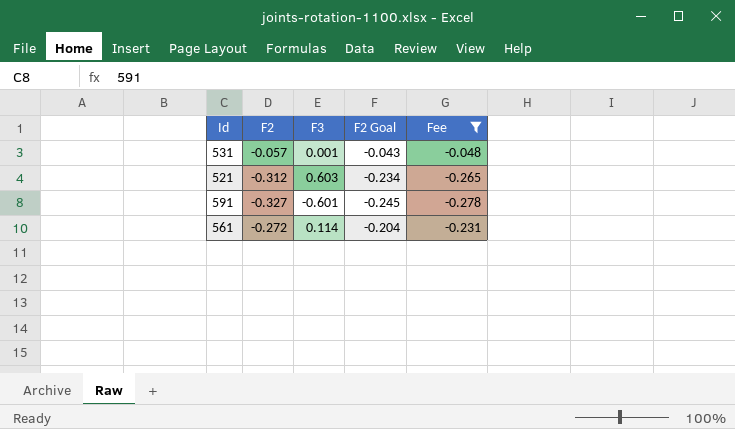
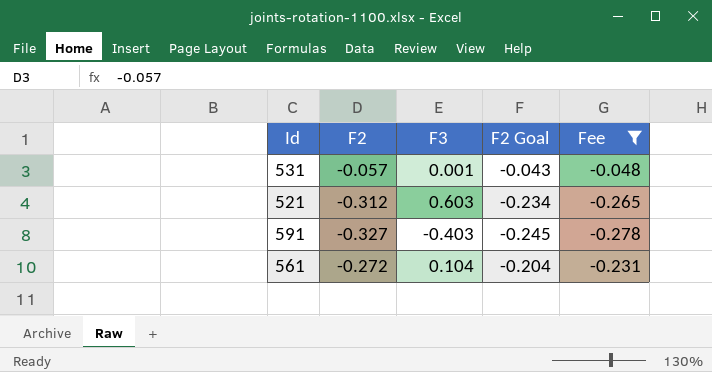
591 | F3: -0.601 -> -0.403
561 | F3: 0.114 -> 0.104

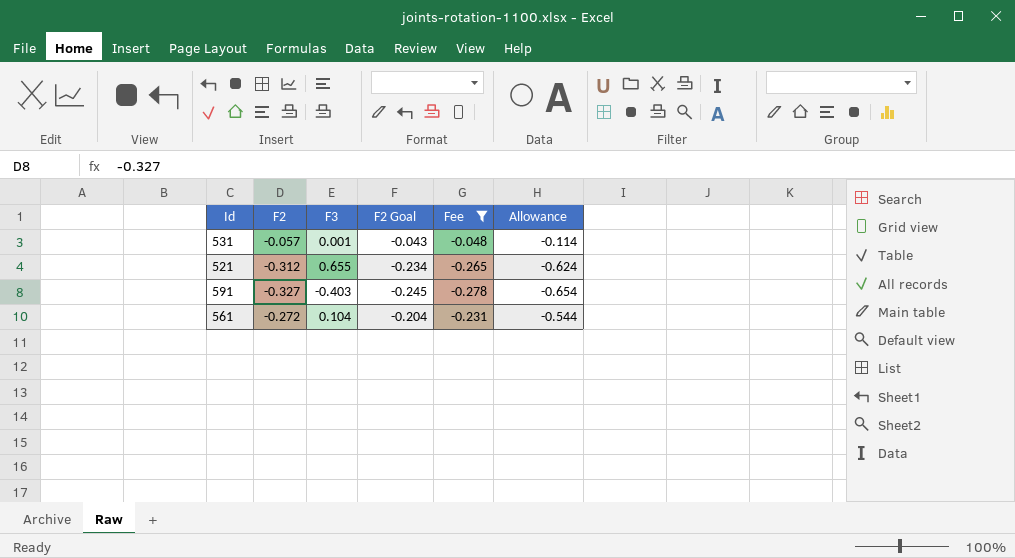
column Allowance | formula: none -> [F2] * 2
521 | F3: 0.603 -> 0.655

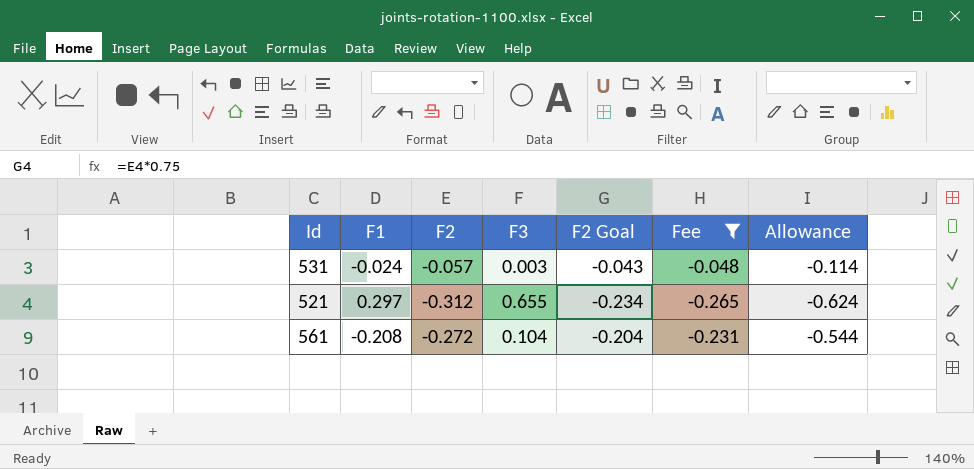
column F1 | position: none -> 2
row 591: -0.327 | -0.403 | -0.245 | -0.278 | -0.654 -> none
531 | F3: 0.001 -> 0.003

